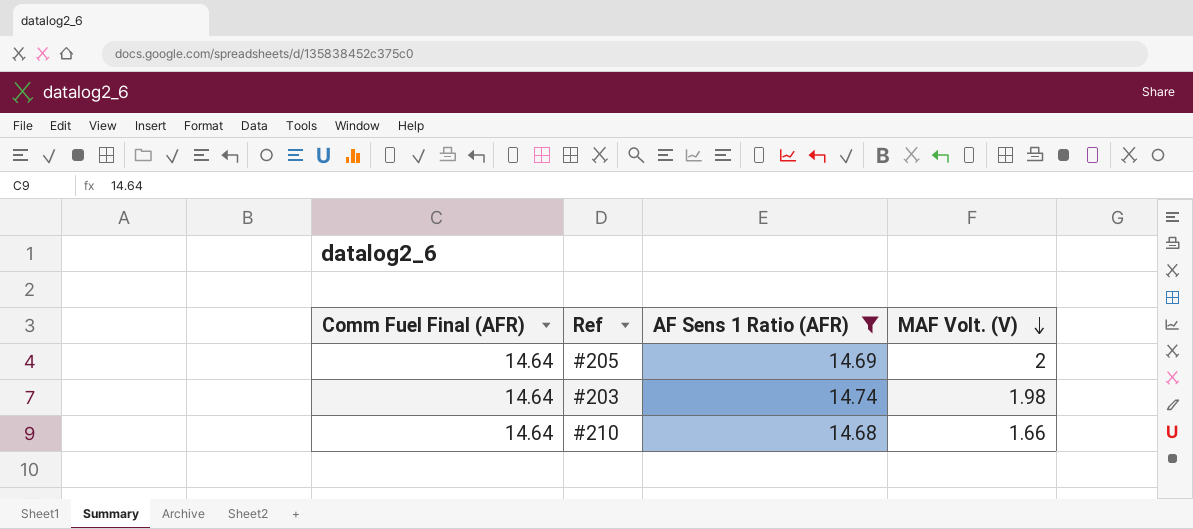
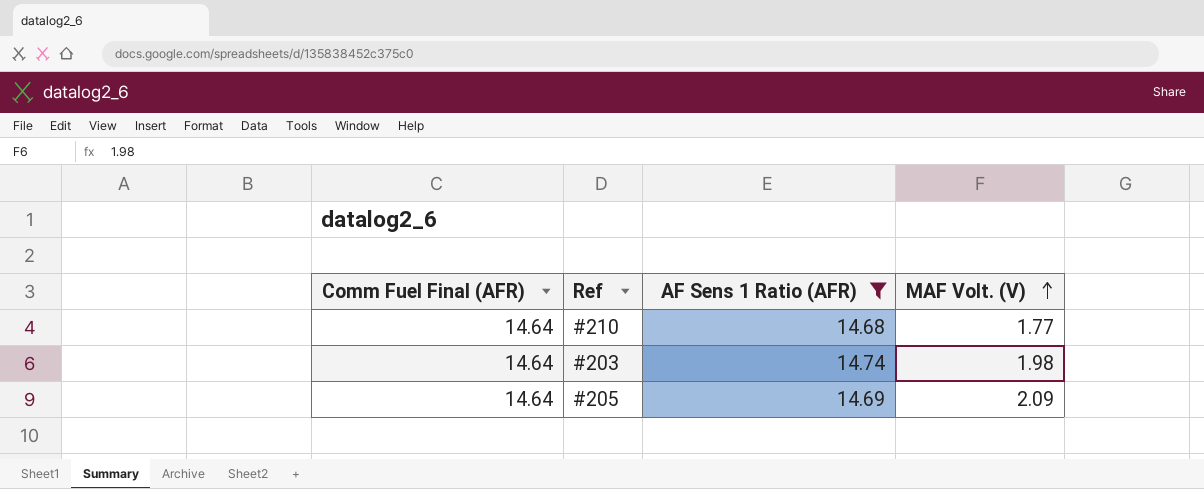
row order: MAF Volt. (V) descending -> MAF Volt. (V) ascending
#210 | MAF Volt. (V): 1.66 -> 1.77
#205 | MAF Volt. (V): 2 -> 2.09

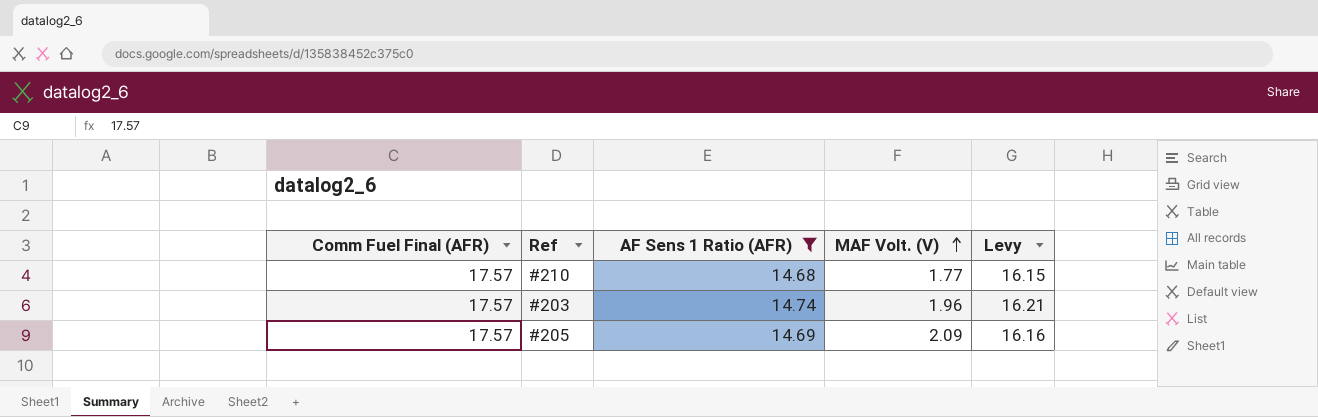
column Levy | formula: none -> [AF Sens 1 Ratio (AFR)] * 1.1
#210 | Comm Fuel Final (AFR): 14.64 -> 17.57
#203 | Comm Fuel Final (AFR): 14.64 -> 17.57
#203 | MAF Volt. (V): 1.98 -> 1.96
#205 | Comm Fuel Final (AFR): 14.64 -> 17.57

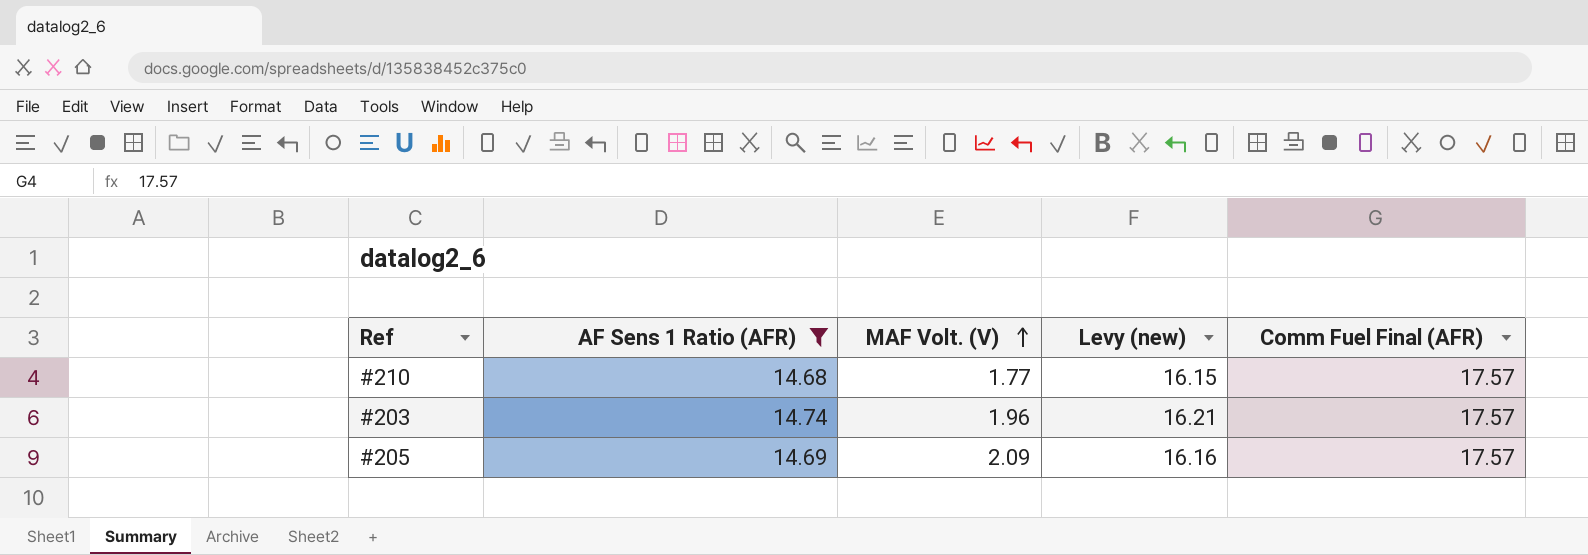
column name: Levy -> Levy (new)
column Comm Fuel Final (AFR) | position: 1 -> 5

